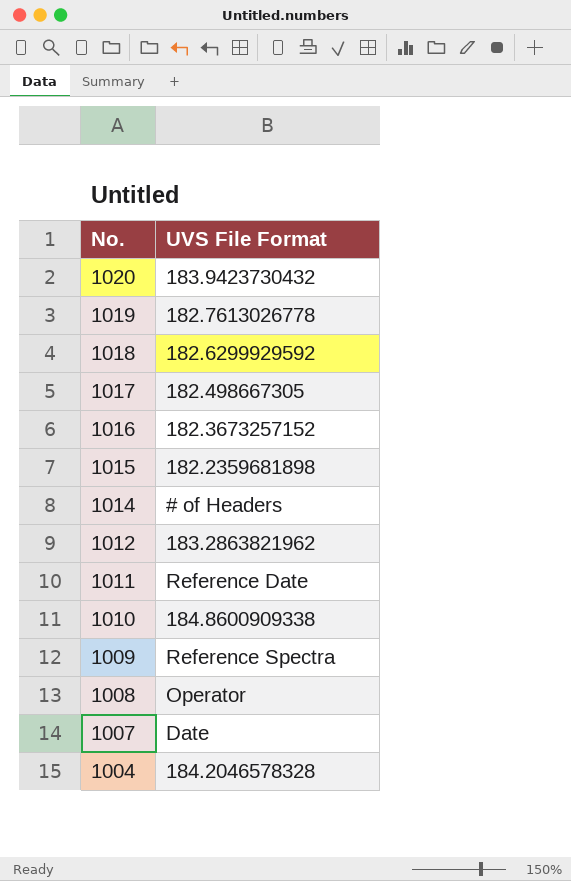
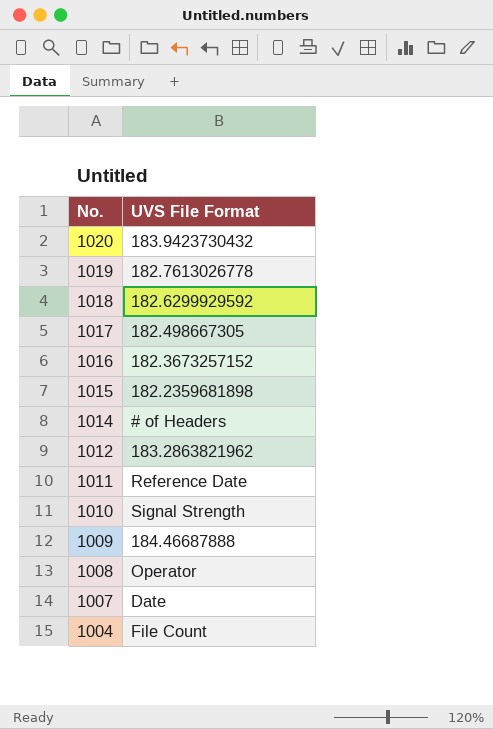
1010 | UVS File Format: 184.8600909338 -> Signal Strength
1009 | UVS File Format: Reference Spectra -> 184.46687888
1004 | UVS File Format: 184.2046578328 -> File Count

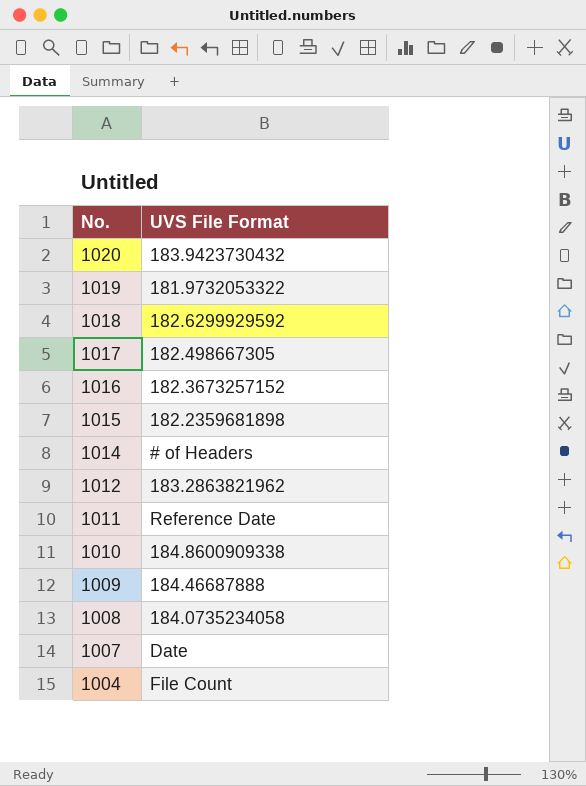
1019 | UVS File Format: 182.7613026778 -> 181.9732053322
1010 | UVS File Format: Signal Strength -> 184.8600909338
1008 | UVS File Format: Operator -> 184.0735234058

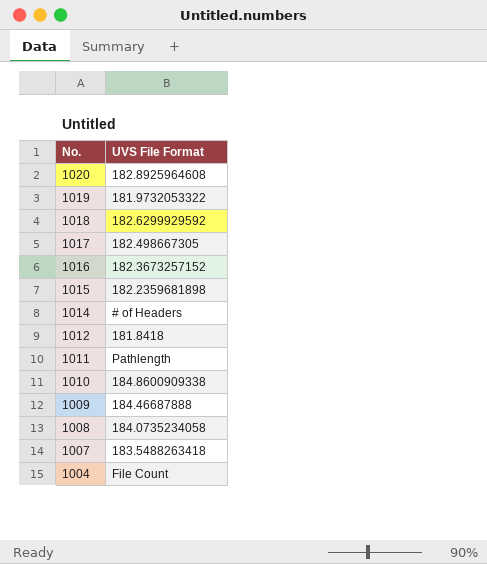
1020 | UVS File Format: 183.9423730432 -> 182.8925964608
1012 | UVS File Format: 183.2863821962 -> 181.8418
1011 | UVS File Format: Reference Date -> Pathlength
1007 | UVS File Format: Date -> 183.5488263418

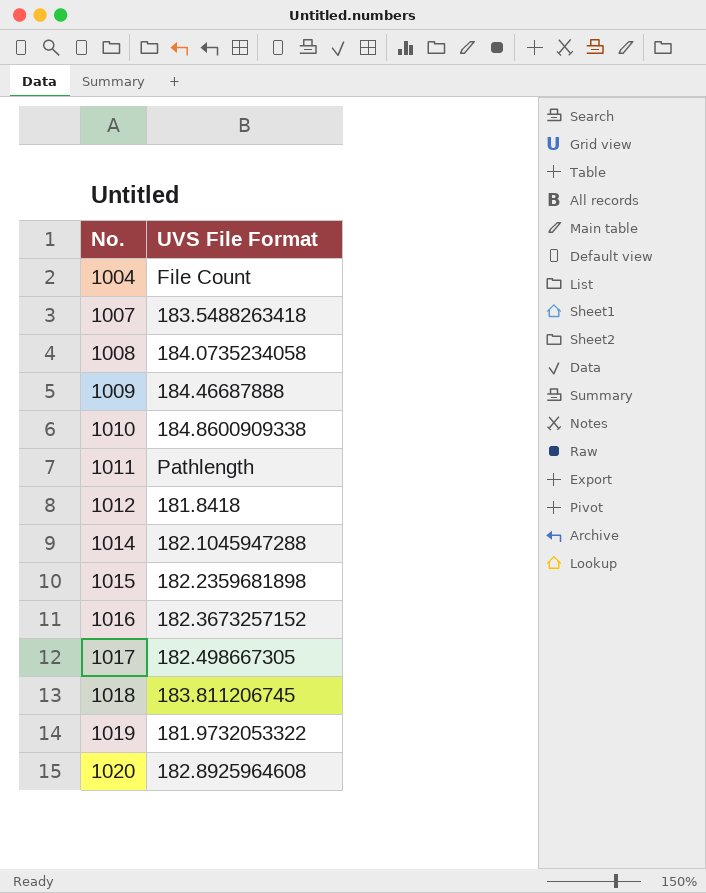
row order: No. descending -> No. ascending
1014 | UVS File Format: # of Headers -> 182.1045947288
1018 | UVS File Format: 182.6299929592 -> 183.811206745

